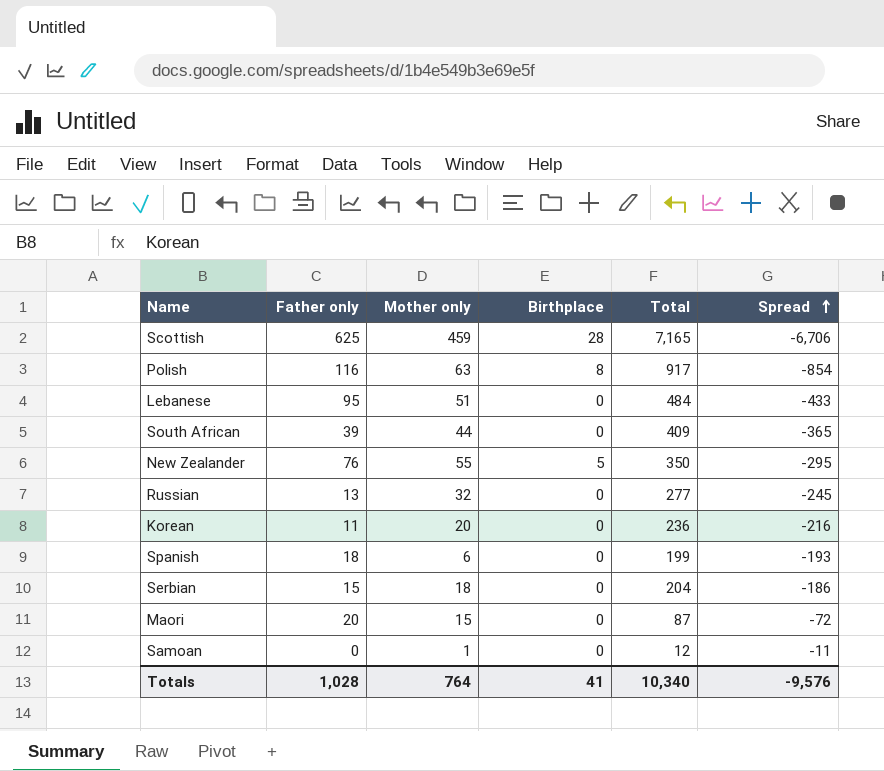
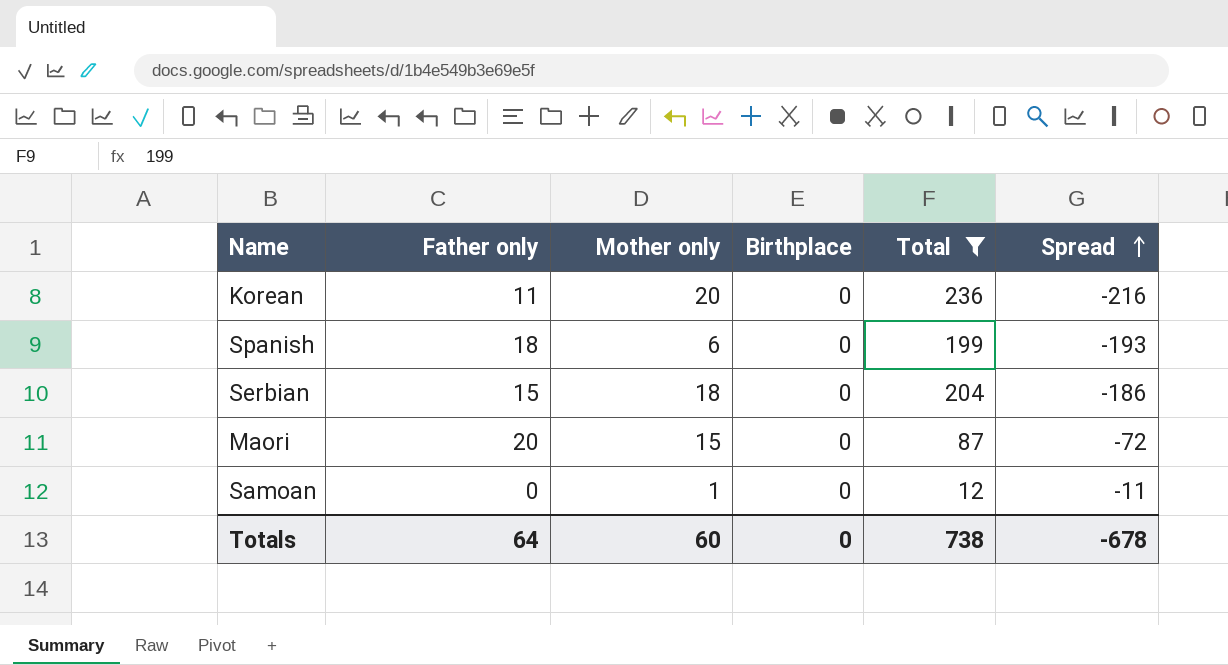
filter: none -> Total <= 236
Totals | Father only: 1,028 -> 64
Totals | Mother only: 764 -> 60
Totals | Birthplace: 41 -> 0
Totals | Total: 10,340 -> 738
Totals | Spread: -9,576 -> -678

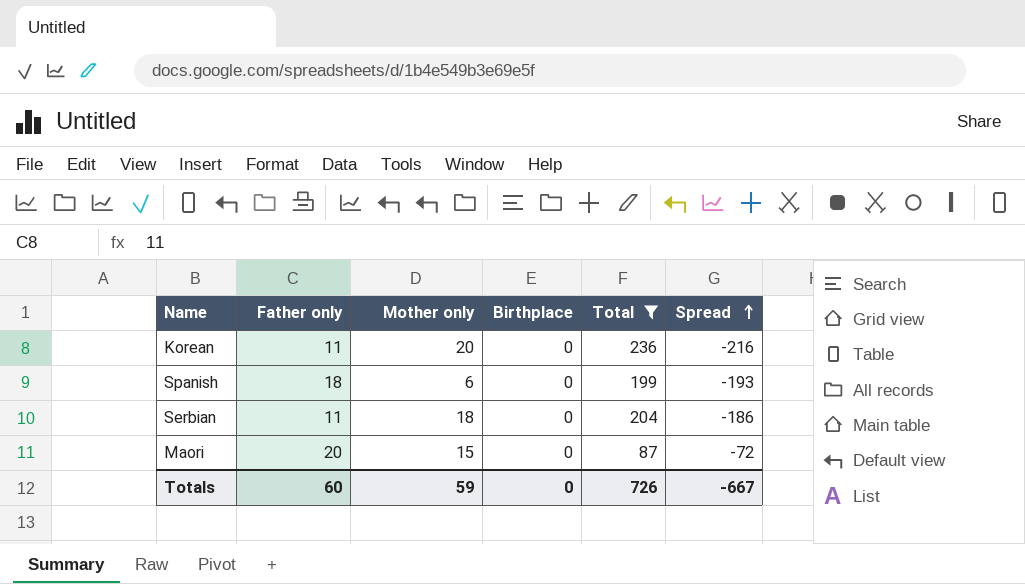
row Samoan: 0 | 1 | 0 | 12 | -11 -> none
Serbian | Father only: 15 -> 11
Totals | Father only: 64 -> 60
Totals | Mother only: 60 -> 59
Totals | Total: 738 -> 726
Totals | Spread: -678 -> -667

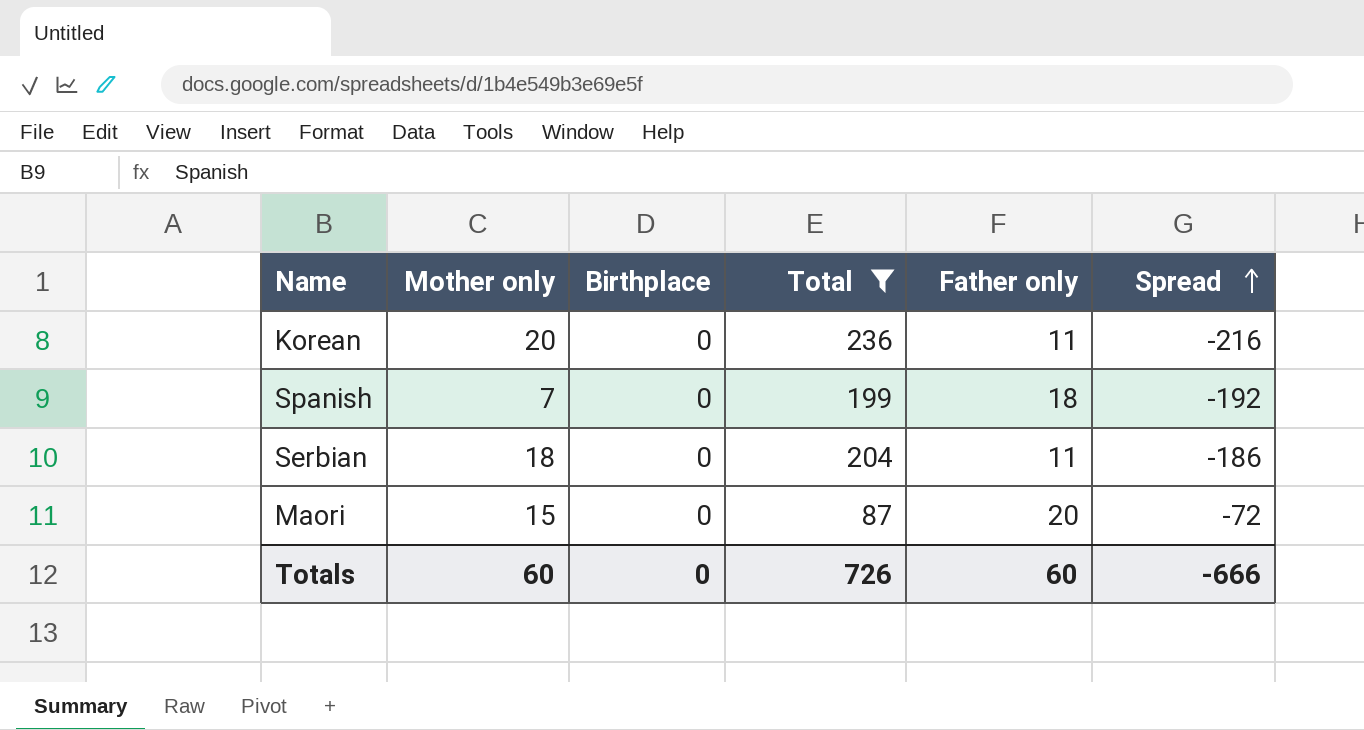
column Father only | position: 2 -> 5
Spanish | Mother only: 6 -> 7
Spanish | Spread: -193 -> -192
Totals | Mother only: 59 -> 60
Totals | Spread: -667 -> -666

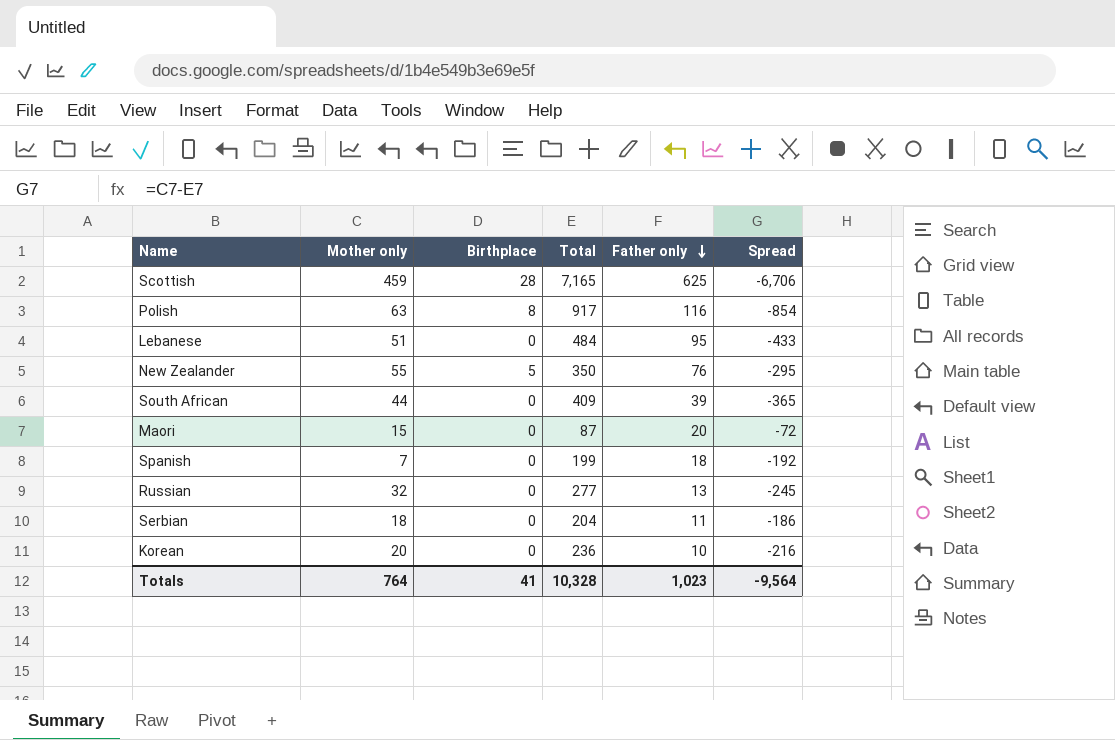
filter: Total <= 236 -> none
row order: Spread ascending -> Father only descending
Korean | Father only: 11 -> 10
Totals | Mother only: 60 -> 764
Totals | Birthplace: 0 -> 41
Totals | Total: 726 -> 10,328
Totals | Father only: 60 -> 1,023
Totals | Spread: -666 -> -9,564

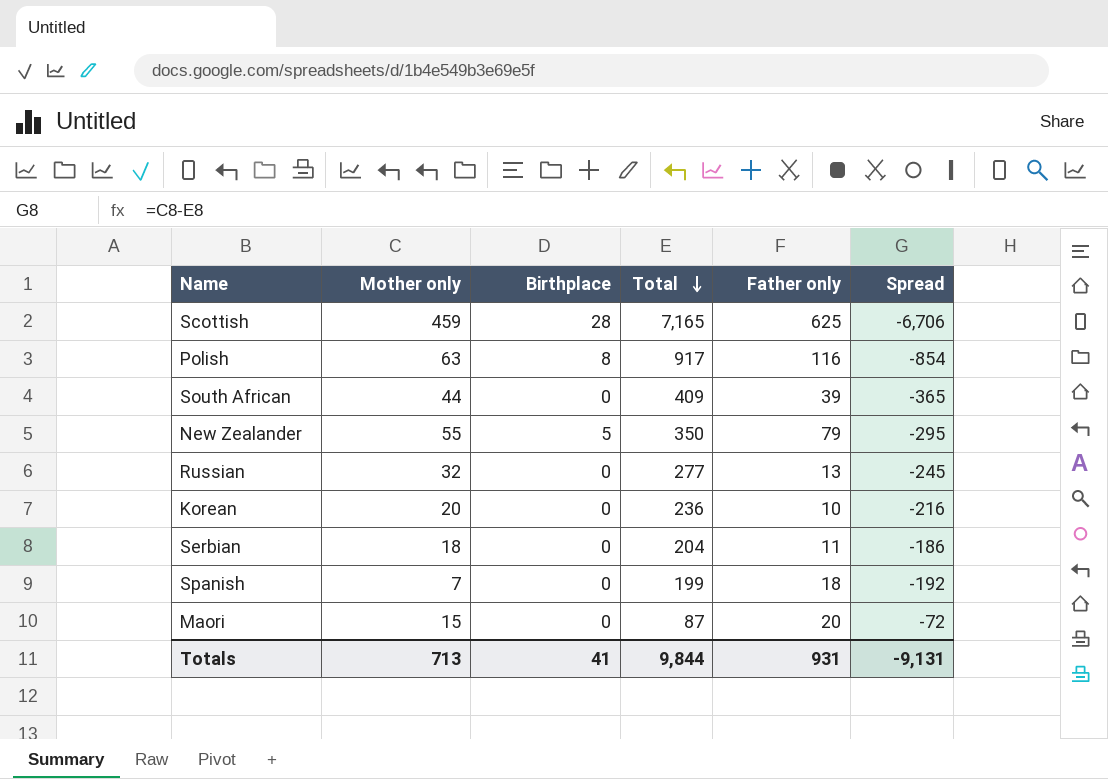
row order: Father only descending -> Total descending
row Lebanese: 51 | 0 | 484 | 95 | -433 -> none
New Zealander | Father only: 76 -> 79
Totals | Mother only: 764 -> 713
Totals | Total: 10,328 -> 9,844
Totals | Father only: 1,023 -> 931
Totals | Spread: -9,564 -> -9,131

